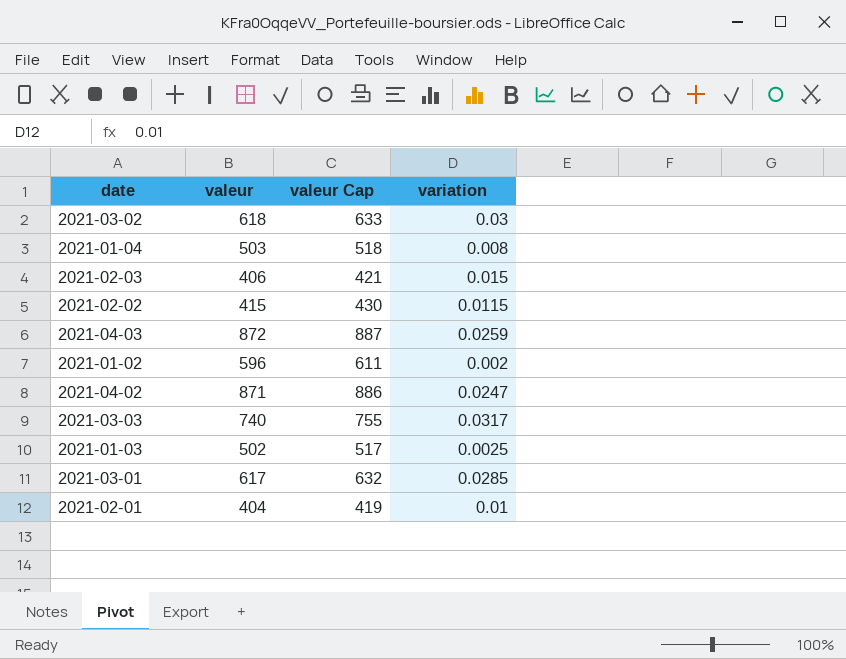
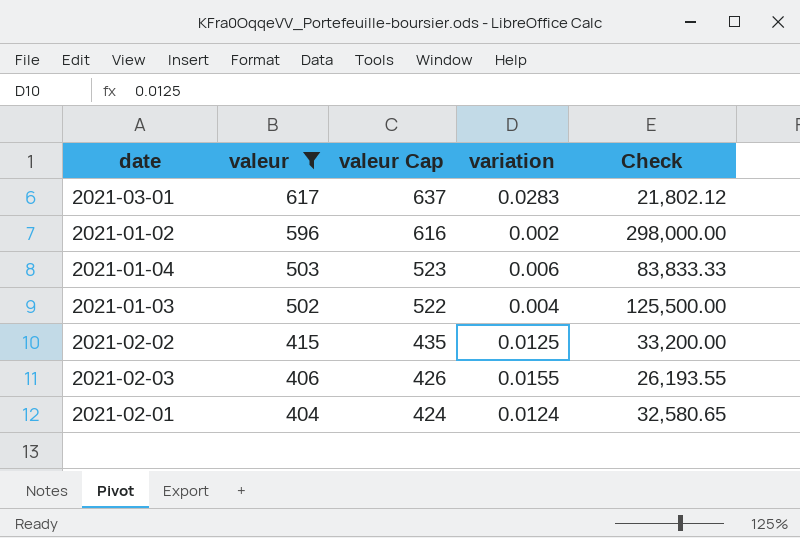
filter: none -> valeur <= 617
row order: none -> valeur descending
column valeur Cap | formula: [valeur] + 15 -> [valeur] + 20
column Check | formula: none -> [valeur] / [variation]
2021-03-01 | variation: 0.0285 -> 0.0283
2021-01-04 | variation: 0.008 -> 0.006
2021-01-03 | variation: 0.0025 -> 0.004
2021-02-02 | variation: 0.0115 -> 0.0125
2021-02-03 | variation: 0.015 -> 0.0155
2021-02-01 | variation: 0.01 -> 0.0124

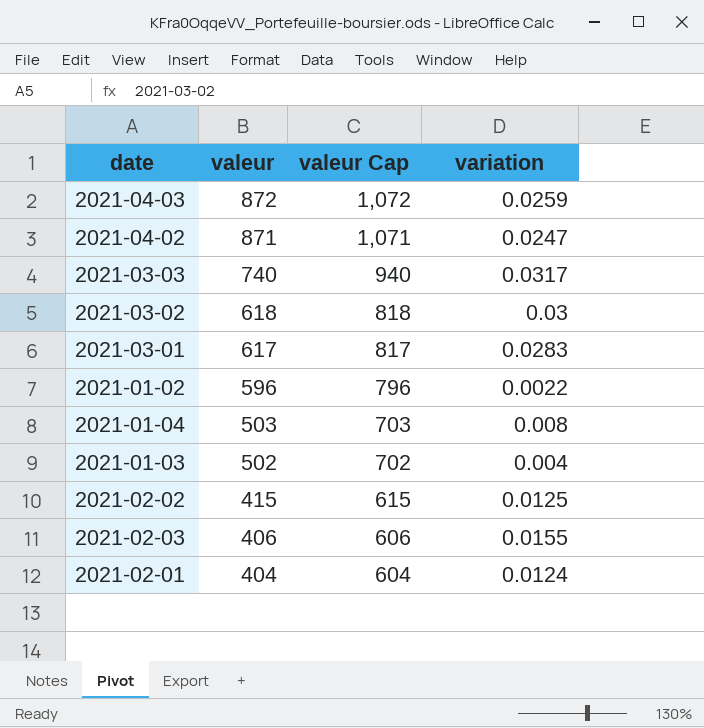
filter: valeur <= 617 -> none
column Check | formula: [valeur] / [variation] -> none
column valeur Cap | formula: [valeur] + 20 -> [valeur] + 200
2021-01-02 | variation: 0.002 -> 0.0022
2021-01-04 | variation: 0.006 -> 0.008

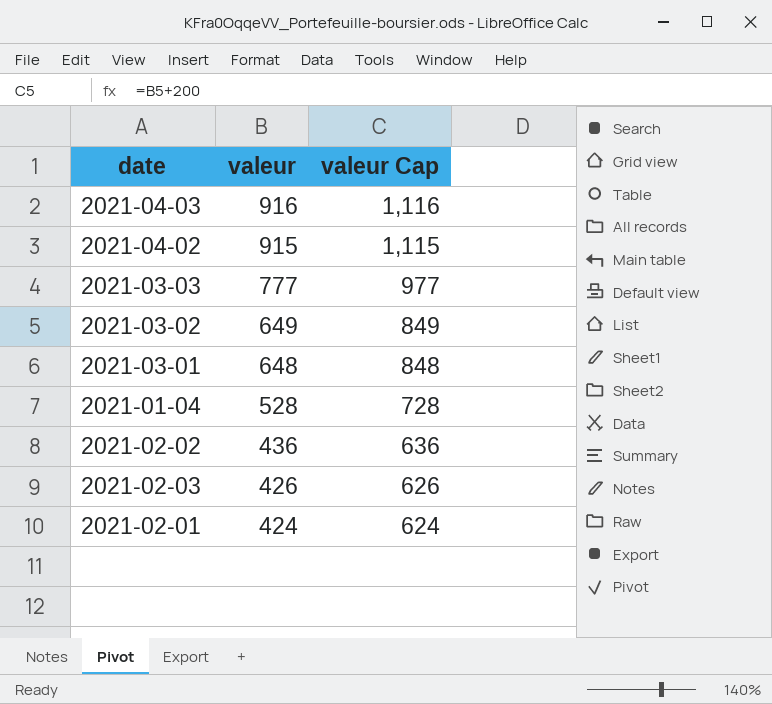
column variation | position: 4 -> none
row 2021-01-02: 596 | 796 | 0.0022 -> none
row 2021-01-03: 502 | 702 | 0.004 -> none
2021-04-03 | valeur: 872 -> 916
2021-04-03 | valeur Cap: 1,072 -> 1,116
2021-04-02 | valeur: 871 -> 915
2021-04-02 | valeur Cap: 1,071 -> 1,115
2021-03-03 | valeur: 740 -> 777
2021-03-03 | valeur Cap: 940 -> 977
2021-03-02 | valeur: 618 -> 649
2021-03-02 | valeur Cap: 818 -> 849
2021-03-01 | valeur: 617 -> 648
2021-03-01 | valeur Cap: 817 -> 848
2021-01-04 | valeur: 503 -> 528
2021-01-04 | valeur Cap: 703 -> 728
2021-02-02 | valeur: 415 -> 436
2021-02-02 | valeur Cap: 615 -> 636
2021-02-03 | valeur: 406 -> 426
2021-02-03 | valeur Cap: 606 -> 626
2021-02-01 | valeur: 404 -> 424
2021-02-01 | valeur Cap: 604 -> 624

